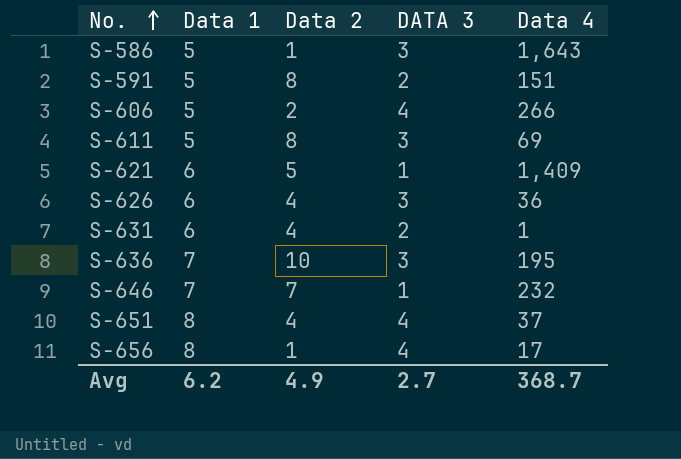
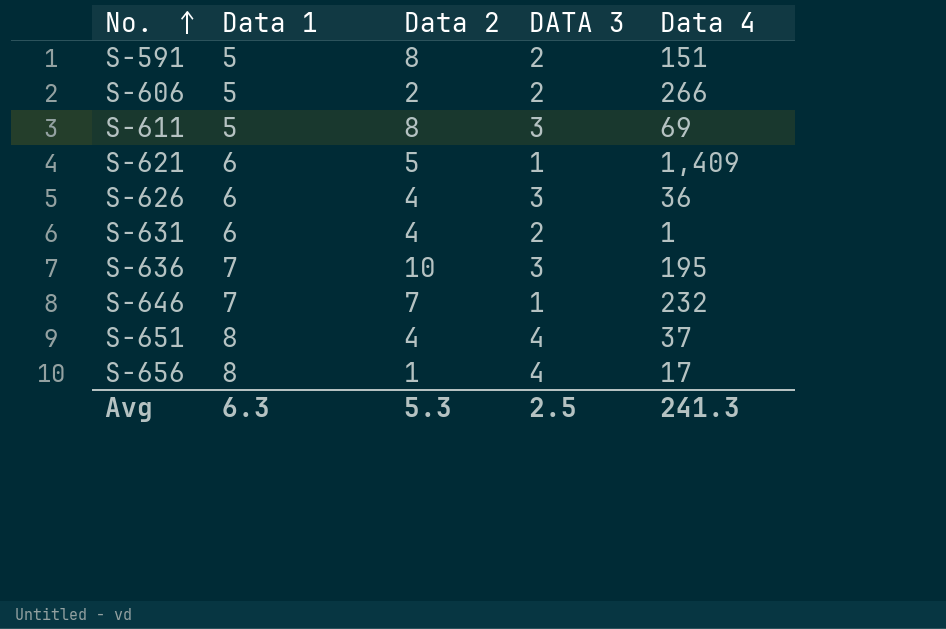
row S-586: 5 | 1 | 3 | 1,643 -> none
S-606 | DATA 3: 4 -> 2
Avg | Data 1: 6.2 -> 6.3
Avg | Data 2: 4.9 -> 5.3
Avg | DATA 3: 2.7 -> 2.5
Avg | Data 4: 368.7 -> 241.3

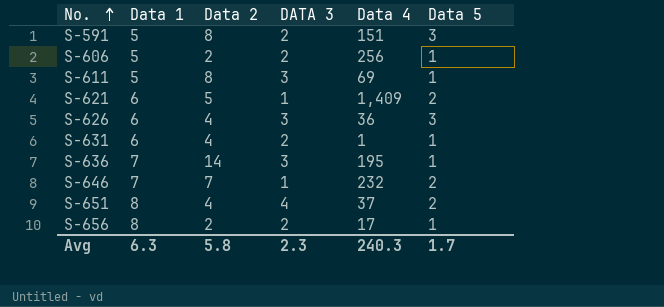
column Data 5 | position: none -> 6
S-606 | Data 4: 266 -> 256
S-636 | Data 2: 10 -> 14
S-656 | Data 2: 1 -> 2
S-656 | DATA 3: 4 -> 2
Avg | Data 2: 5.3 -> 5.8
Avg | DATA 3: 2.5 -> 2.3
Avg | Data 4: 241.3 -> 240.3

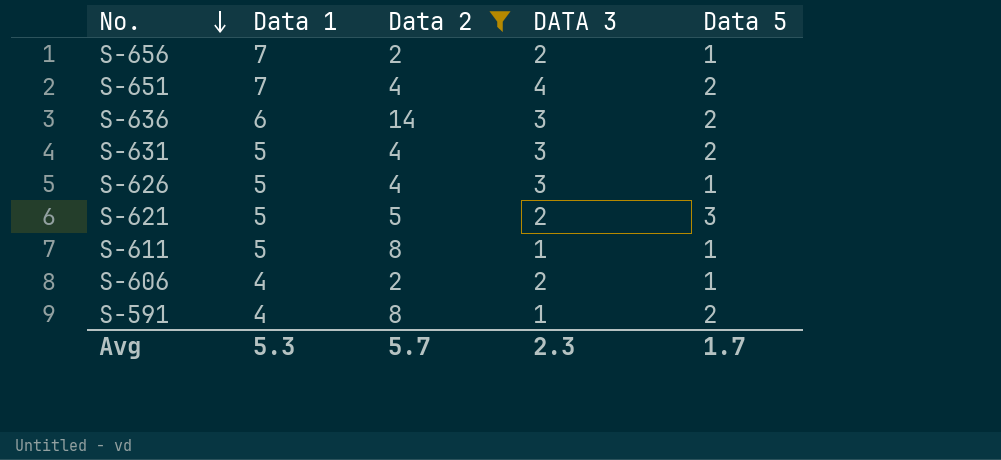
filter: none -> Data 2 != 7
row order: No. ascending -> No. descending
column Data 4 | position: 5 -> none
S-656 | Data 1: 8 -> 7
S-651 | Data 1: 8 -> 7
S-636 | Data 1: 7 -> 6
S-636 | Data 5: 1 -> 2
S-631 | Data 1: 6 -> 5
S-631 | DATA 3: 2 -> 3
S-631 | Data 5: 1 -> 2
S-626 | Data 1: 6 -> 5
S-626 | Data 5: 3 -> 1
S-621 | Data 1: 6 -> 5
S-621 | DATA 3: 1 -> 2
S-621 | Data 5: 2 -> 3
S-611 | DATA 3: 3 -> 1
S-606 | Data 1: 5 -> 4
S-591 | Data 1: 5 -> 4
S-591 | DATA 3: 2 -> 1
S-591 | Data 5: 3 -> 2
Avg | Data 1: 6.3 -> 5.3
Avg | Data 2: 5.8 -> 5.7

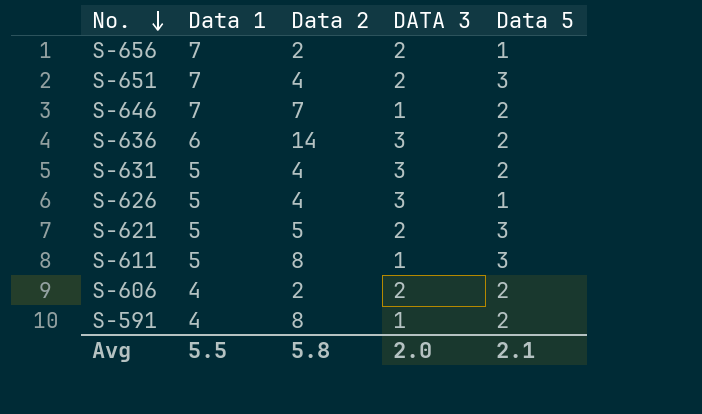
filter: Data 2 != 7 -> none
S-651 | DATA 3: 4 -> 2
S-651 | Data 5: 2 -> 3
S-611 | Data 5: 1 -> 3
S-606 | Data 5: 1 -> 2
Avg | Data 1: 5.3 -> 5.5
Avg | Data 2: 5.7 -> 5.8
Avg | DATA 3: 2.3 -> 2.0
Avg | Data 5: 1.7 -> 2.1

